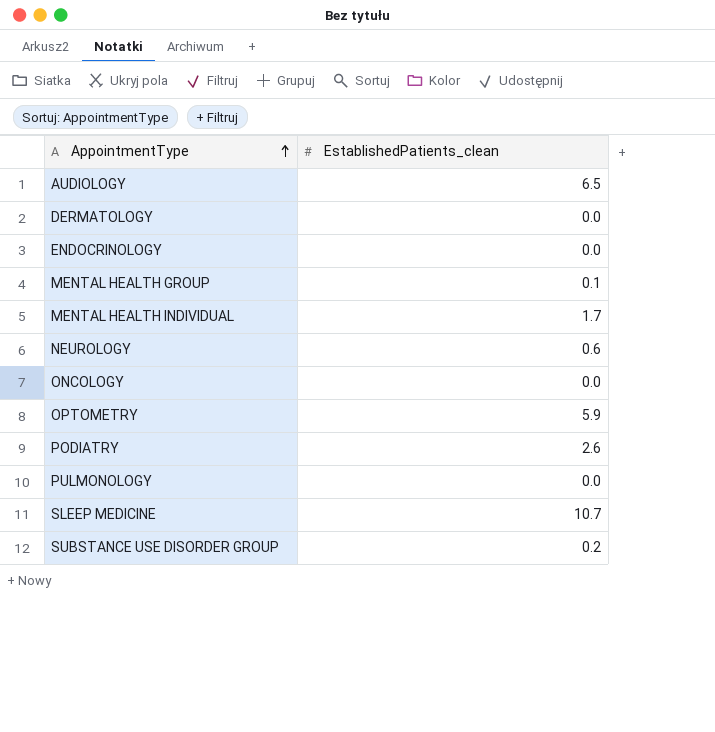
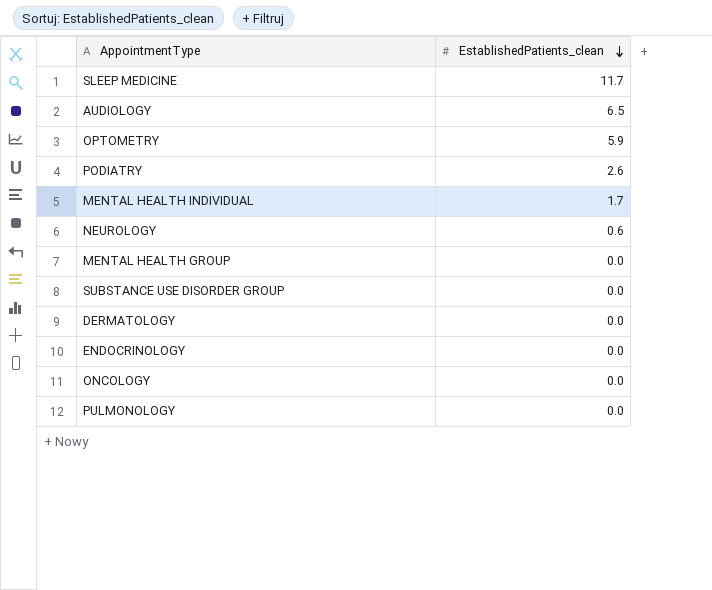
row order: AppointmentType ascending -> EstablishedPatients_clean descending
SLEEP MEDICINE | EstablishedPatients_clean: 10.7 -> 11.7
MENTAL HEALTH GROUP | EstablishedPatients_clean: 0.1 -> 0.0
SUBSTANCE USE DISORDER GROUP | EstablishedPatients_clean: 0.2 -> 0.0

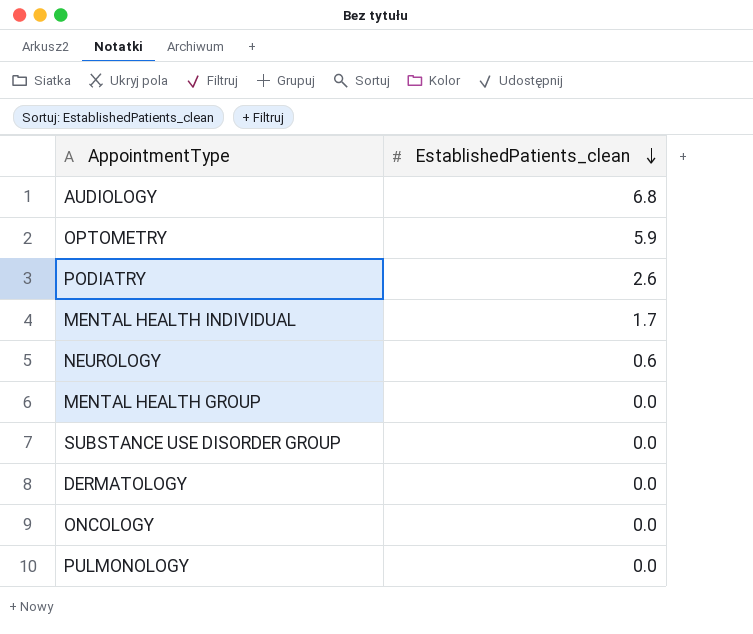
row SLEEP MEDICINE: 11.7 -> none
row ENDOCRINOLOGY: 0.0 -> none
AUDIOLOGY | EstablishedPatients_clean: 6.5 -> 6.8

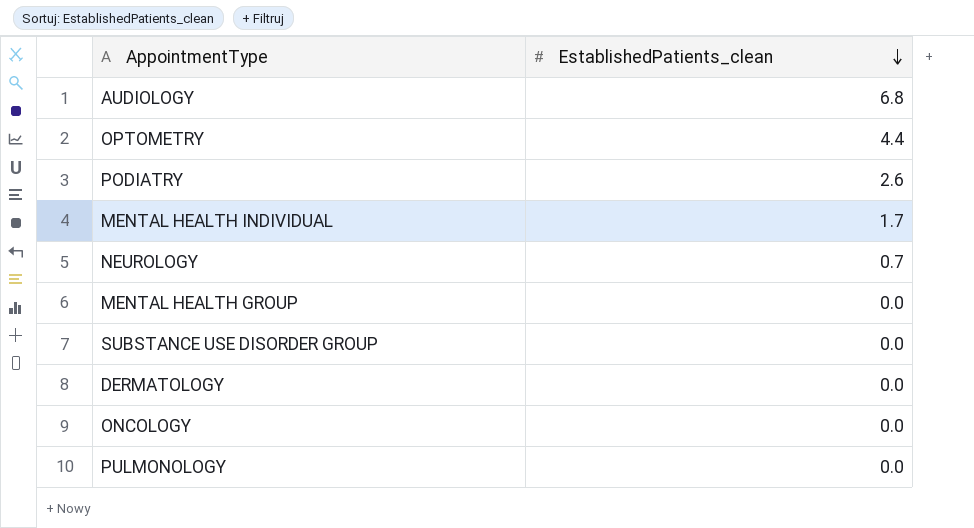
OPTOMETRY | EstablishedPatients_clean: 5.9 -> 4.4
NEUROLOGY | EstablishedPatients_clean: 0.6 -> 0.7

